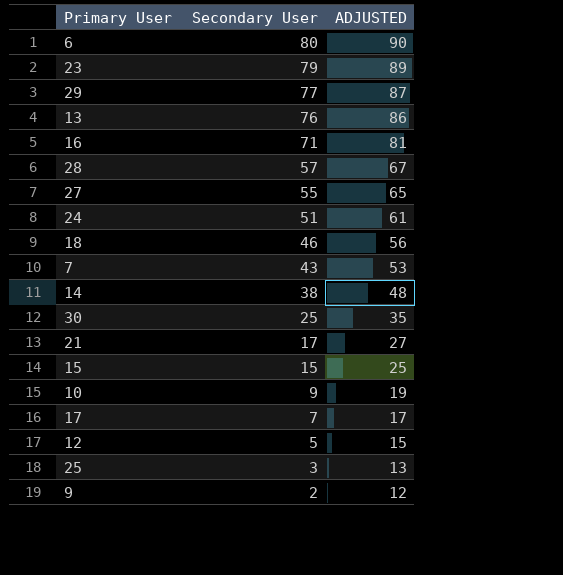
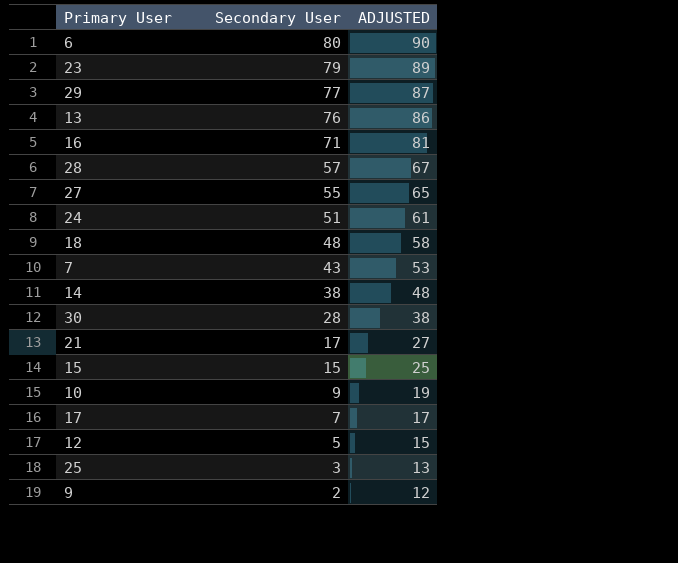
18 | Secondary User: 46 -> 48
18 | ADJUSTED: 56 -> 58
30 | Secondary User: 25 -> 28
30 | ADJUSTED: 35 -> 38

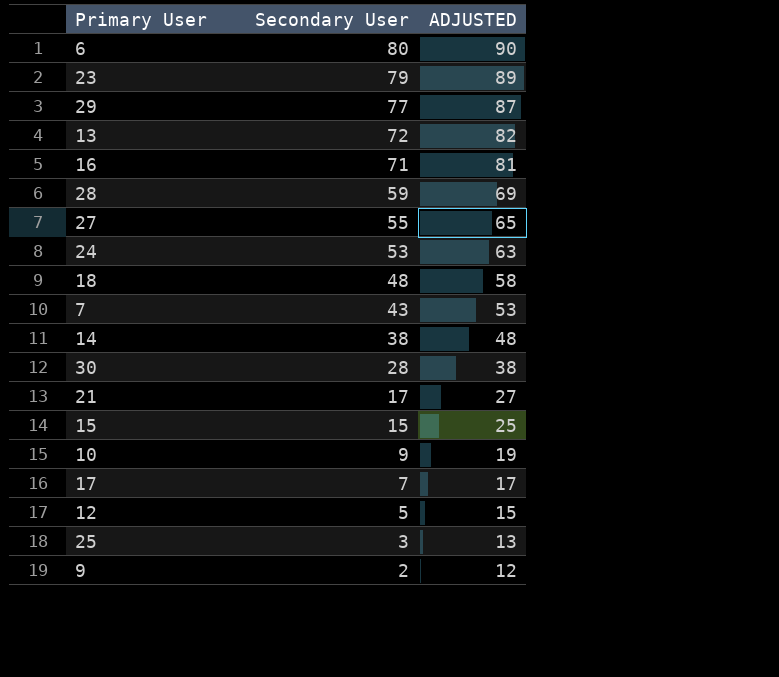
13 | Secondary User: 76 -> 72
13 | ADJUSTED: 86 -> 82
28 | Secondary User: 57 -> 59
28 | ADJUSTED: 67 -> 69
24 | Secondary User: 51 -> 53
24 | ADJUSTED: 61 -> 63

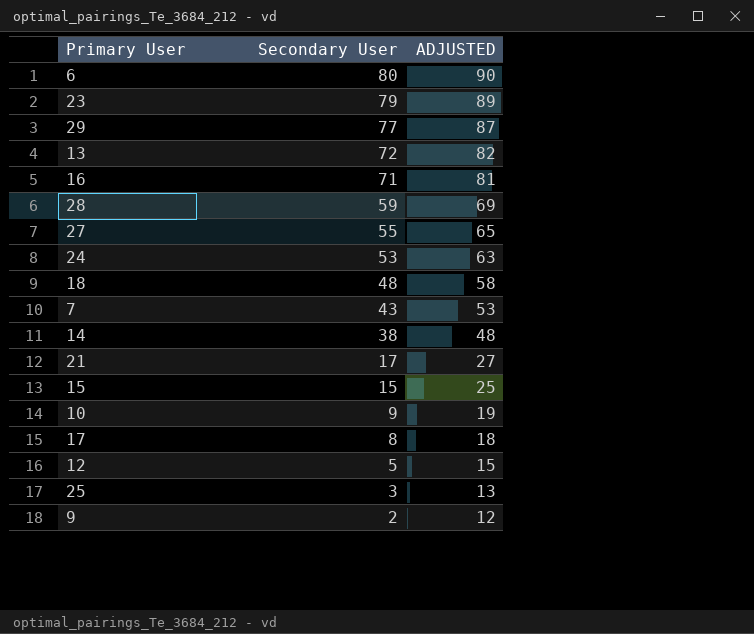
row 30: 28 | 38 -> none
17 | Secondary User: 7 -> 8
17 | ADJUSTED: 17 -> 18

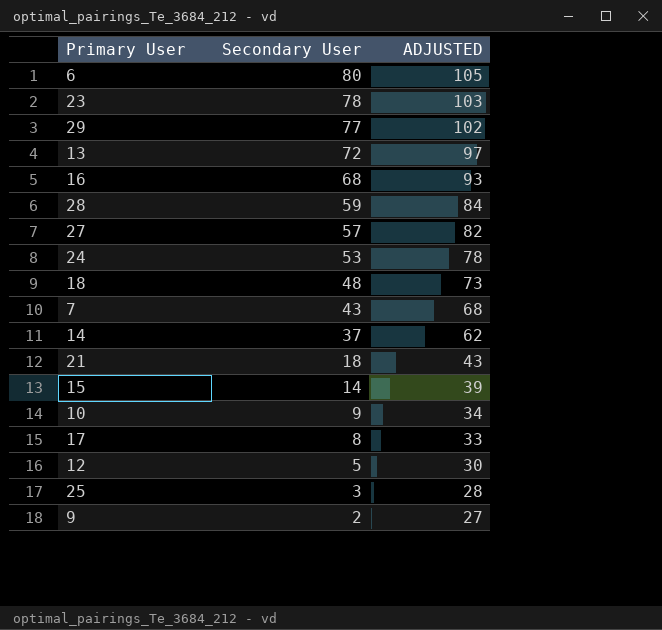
column ADJUSTED | formula: [Secondary User] + 10 -> [Secondary User] + 25
23 | Secondary User: 79 -> 78
16 | Secondary User: 71 -> 68
27 | Secondary User: 55 -> 57
14 | Secondary User: 38 -> 37
21 | Secondary User: 17 -> 18
15 | Secondary User: 15 -> 14

